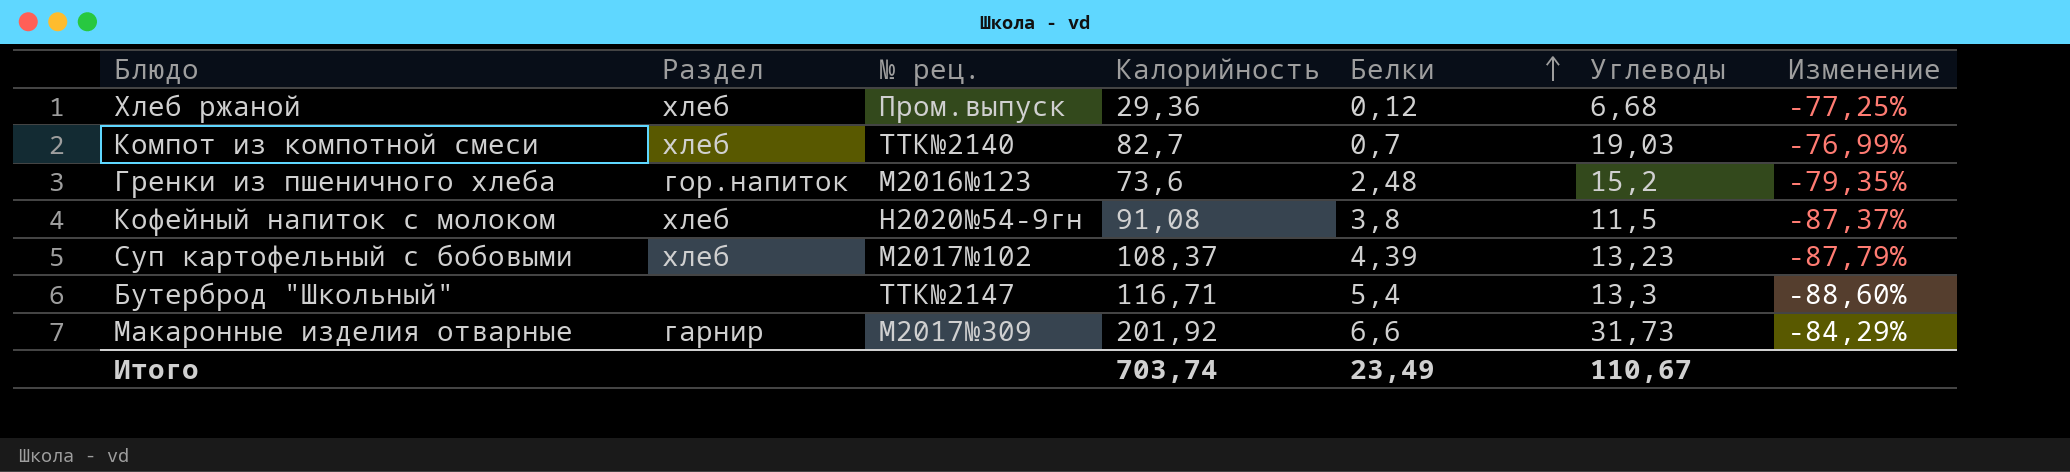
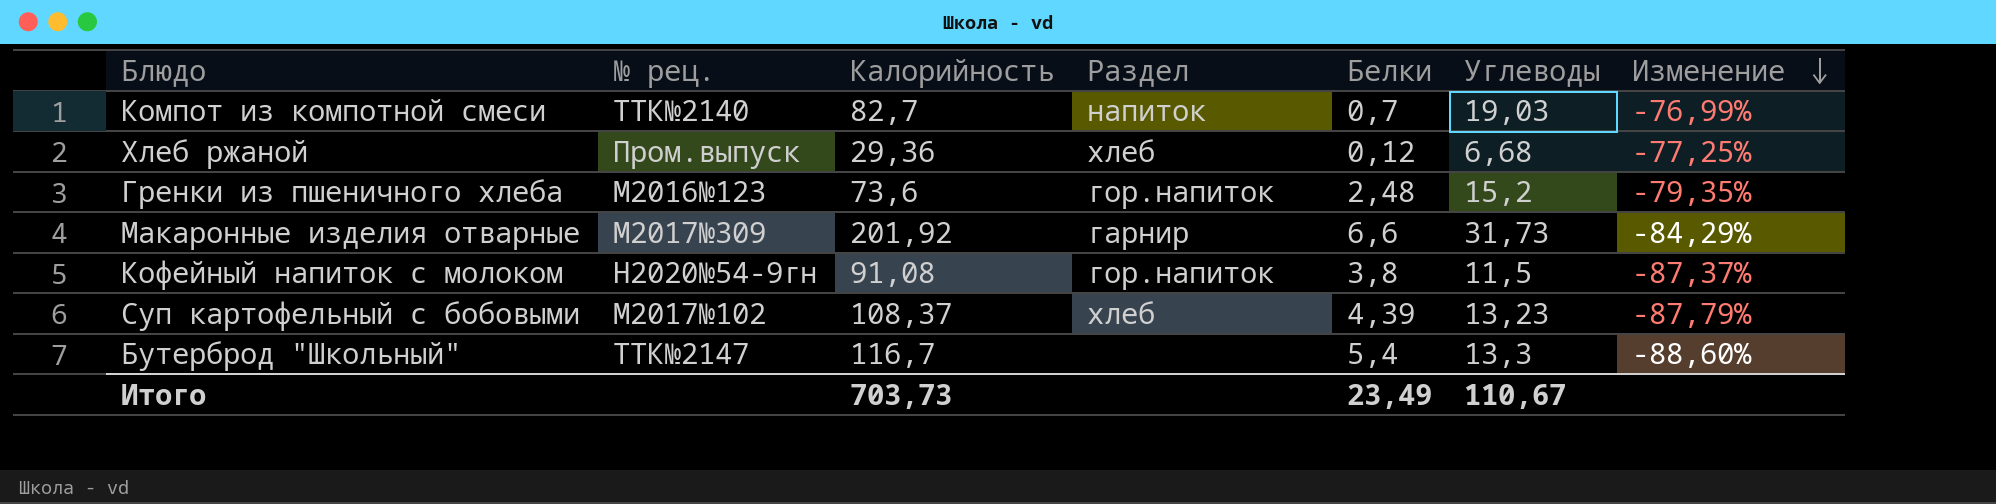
row order: Белки ascending -> Изменение descending
column Раздел | position: 2 -> 4
Компот из компотной смеси | Раздел: хлеб -> напиток
Кофейный напиток с молоком | Раздел: хлеб -> гор.напиток
Бутерброд "Школьный" | Калорийность: 116,71 -> 116,7
Итого | Калорийность: 703,74 -> 703,73

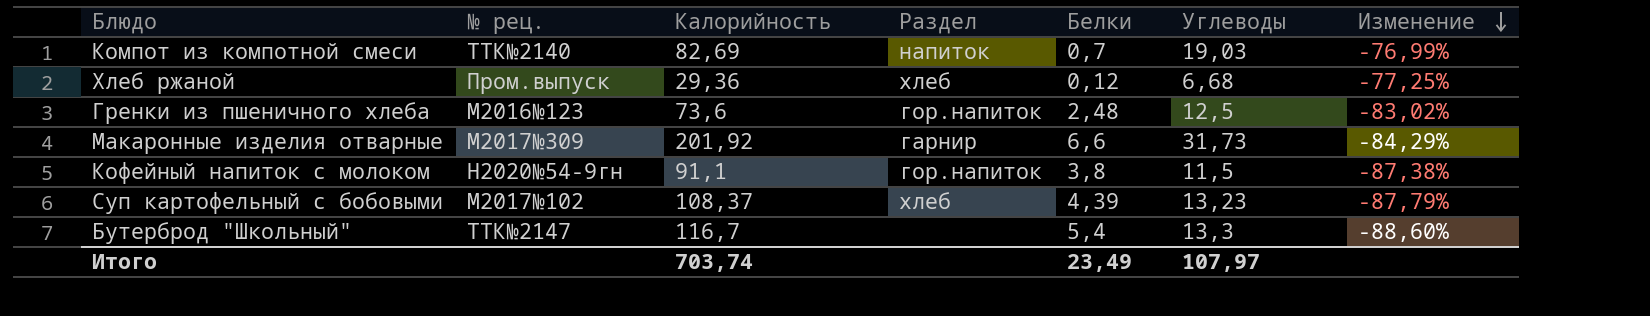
Компот из компотной смеси | Калорийность: 82,7 -> 82,69
Гренки из пшеничного хлеба | Углеводы: 15,2 -> 12,5
Гренки из пшеничного хлеба | Изменение: -79,35% -> -83,02%
Кофейный напиток с молоком | Калорийность: 91,08 -> 91,1
Кофейный напиток с молоком | Изменение: -87,37% -> -87,38%
Итого | Калорийность: 703,73 -> 703,74
Итого | Углеводы: 110,67 -> 107,97

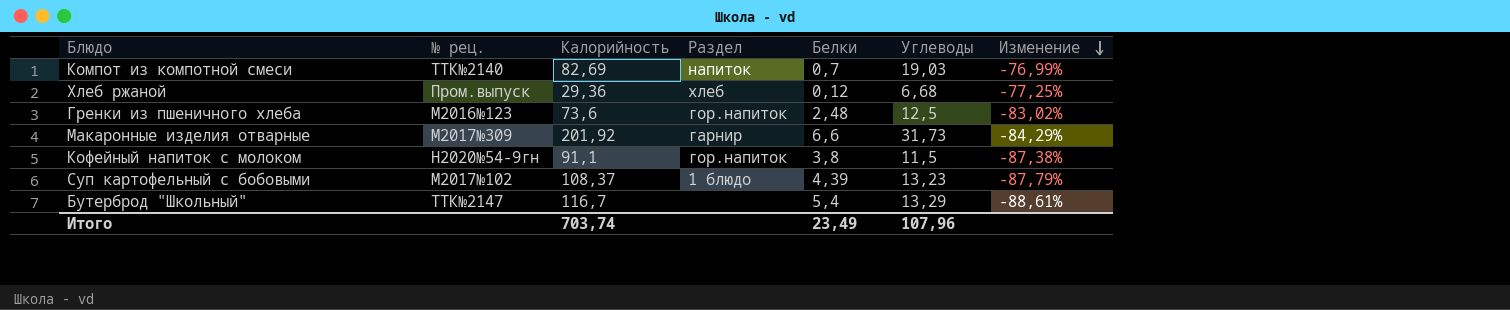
Суп картофельный с бобовыми | Раздел: хлеб -> 1 блюдо
Бутерброд "Школьный" | Углеводы: 13,3 -> 13,29
Бутерброд "Школьный" | Изменение: -88,60% -> -88,61%
Итого | Углеводы: 107,97 -> 107,96

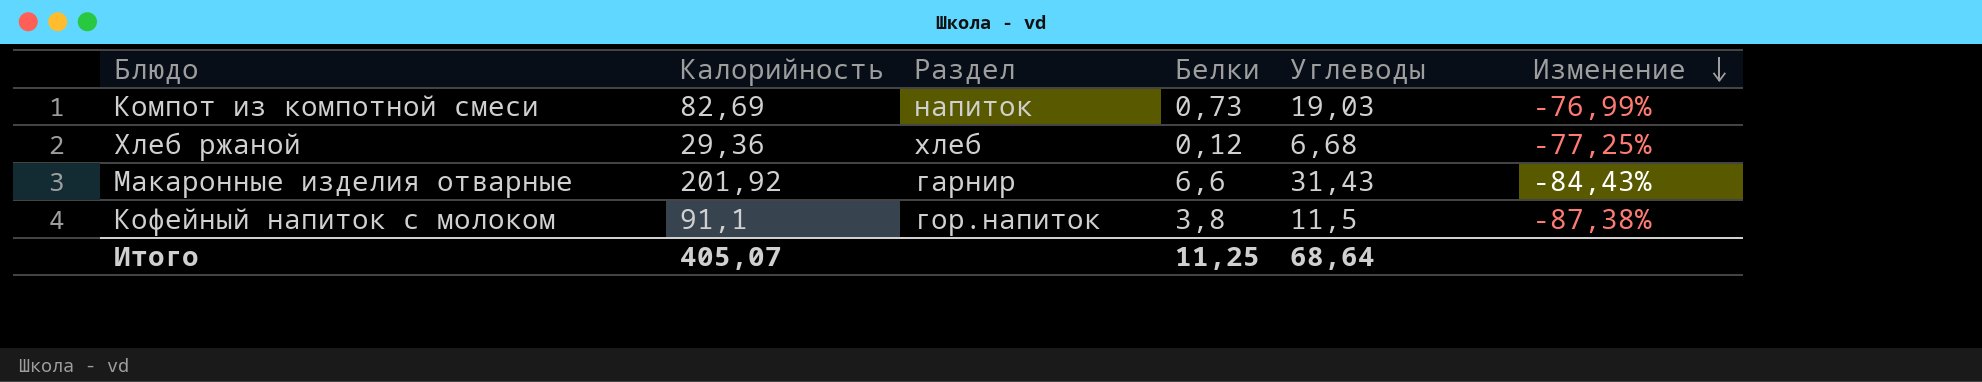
column № рец. | position: 2 -> none
row Гренки из пшеничного хлеба: М2016№123 | 73,6 | гор.напиток | 2,48 | 12,5 | -83,02% -> none
row Суп картофельный с бобовыми: М2017№102 | 108,37 | 1 блюдо | 4,39 | 13,23 | -87,79% -> none
row Бутерброд "Школьный": ТТК№2147 | 116,7 | none | 5,4 | 13,29 | -88,61% -> none
Компот из компотной смеси | Белки: 0,7 -> 0,73
Макаронные изделия отварные | Углеводы: 31,73 -> 31,43
Макаронные изделия отварные | Изменение: -84,29% -> -84,43%
Итого | Калорийность: 703,74 -> 405,07
Итого | Белки: 23,49 -> 11,25
Итого | Углеводы: 107,96 -> 68,64

